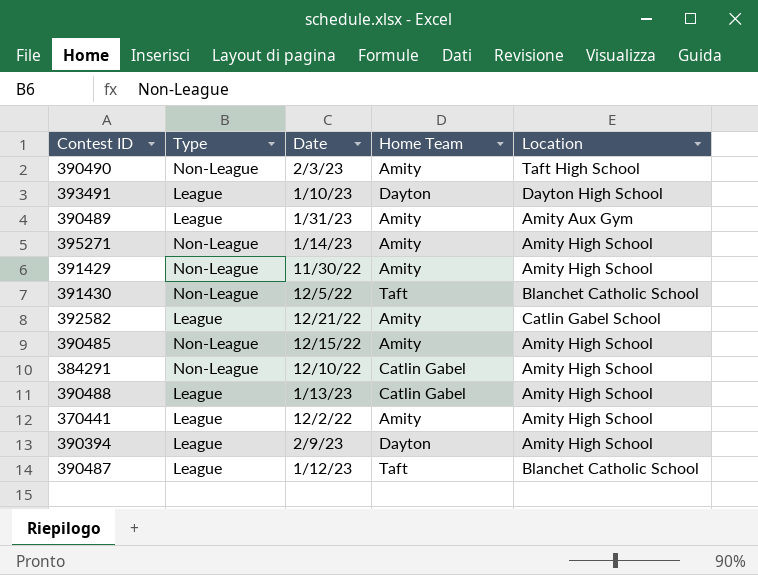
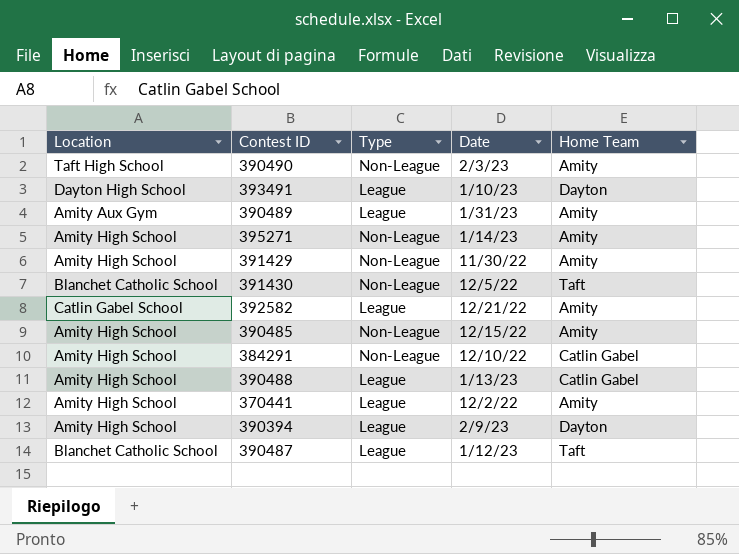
column Location | position: 5 -> 1

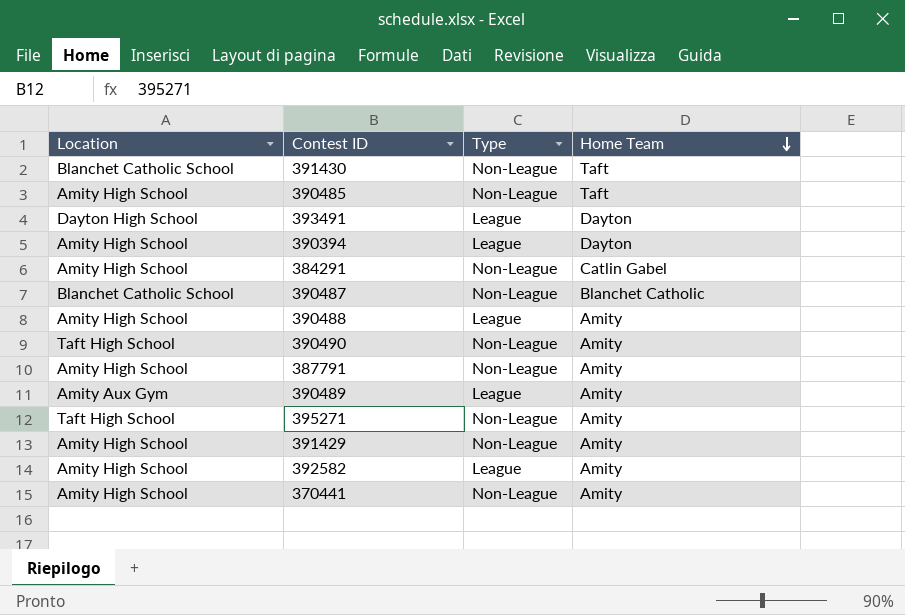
row order: none -> Home Team descending
column Date | position: 4 -> none
390485 | Home Team: Amity -> Taft
390487 | Type: League -> Non-League
390487 | Home Team: Taft -> Blanchet Catholic
390488 | Home Team: Catlin Gabel -> Amity
row 387791: none -> Amity High School | Non-League | Amity
395271 | Location: Amity High School -> Taft High School
392582 | Location: Catlin Gabel School -> Amity High School
370441 | Type: League -> Non-League

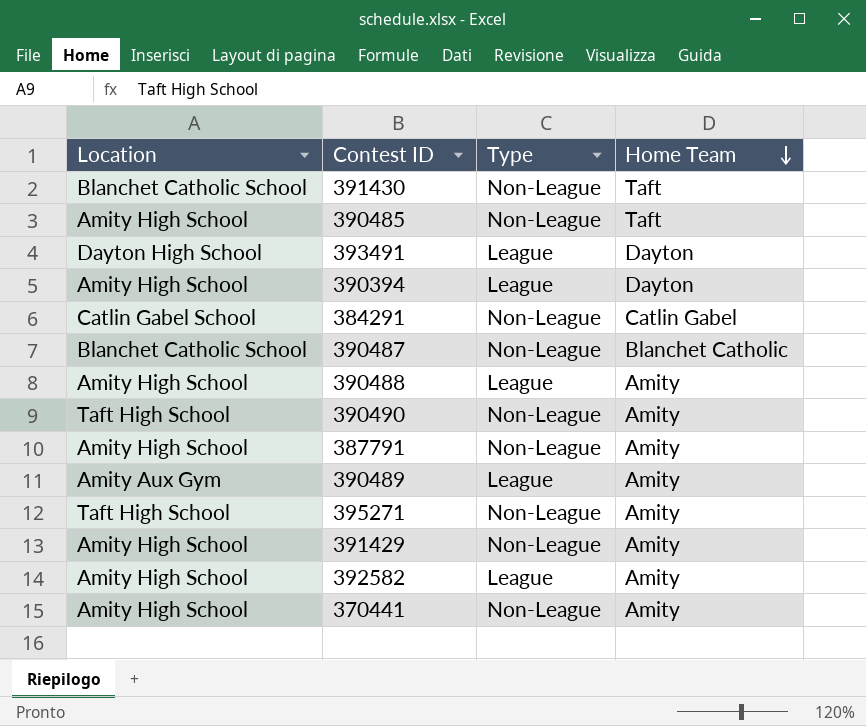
384291 | Location: Amity High School -> Catlin Gabel School

